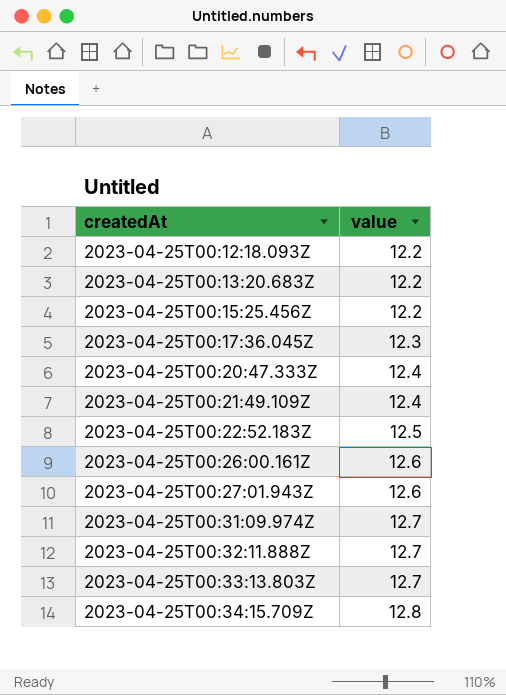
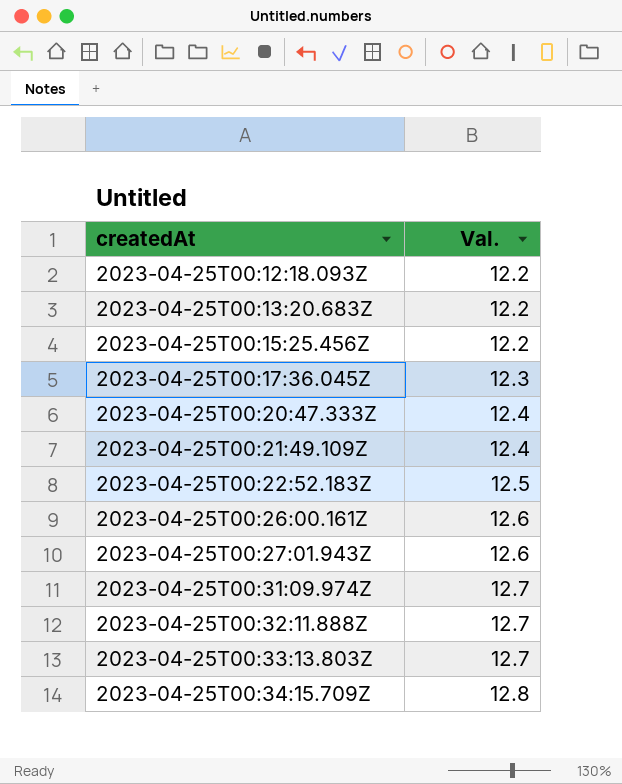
column name: value -> Val.

